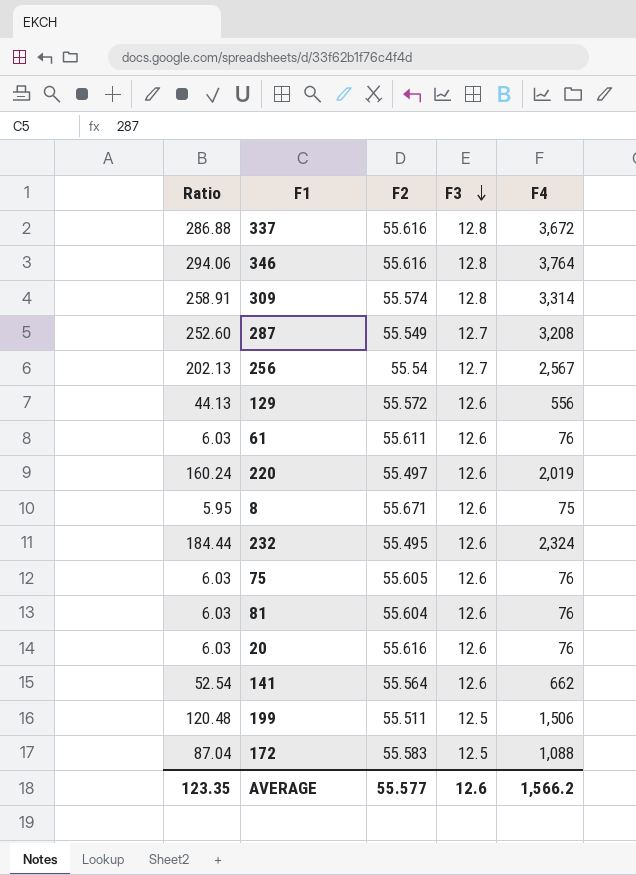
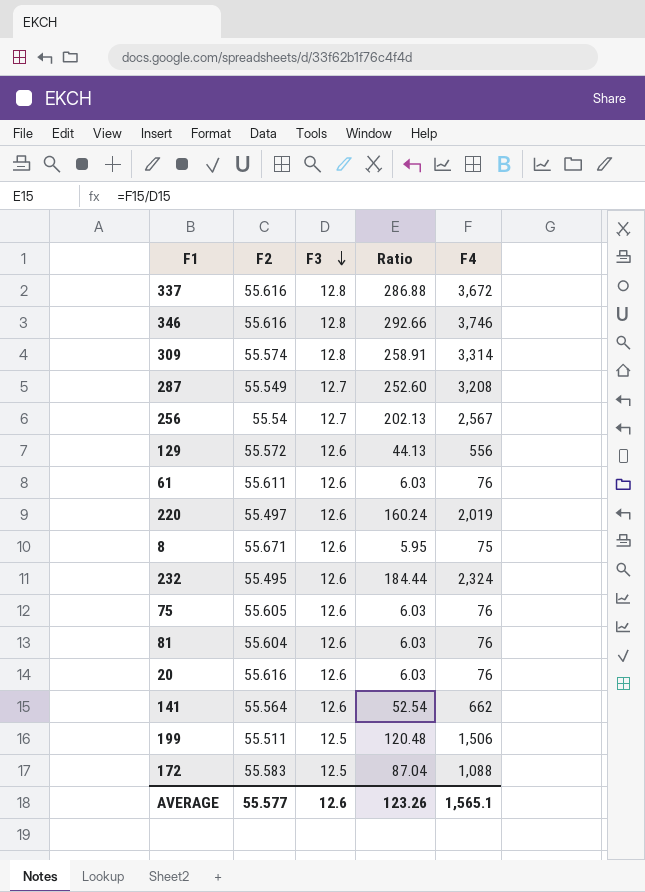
column Ratio | position: 1 -> 4
346 | Ratio: 294.06 -> 292.66
346 | F4: 3,764 -> 3,746
AVERAGE | Ratio: 123.35 -> 123.26
AVERAGE | F4: 1,566.2 -> 1,565.1

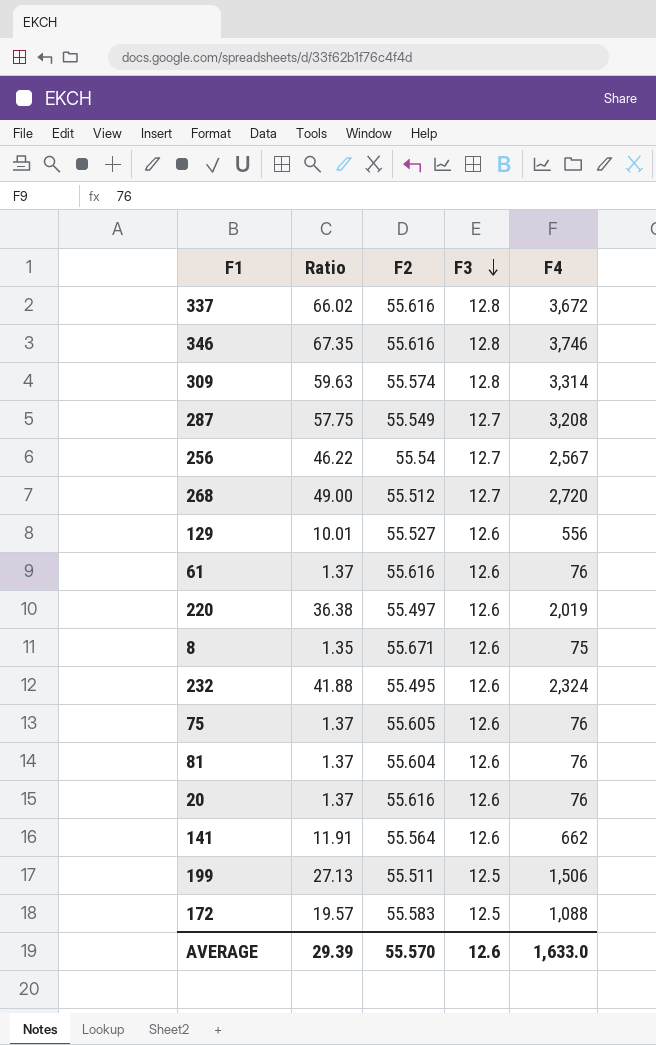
column Ratio | formula: [F4] / [F3] -> [F4] / [F2]
column Ratio | position: 4 -> 2
row 268: none -> 49.00 | 55.512 | 12.7 | 2,720
129 | F2: 55.572 -> 55.527
61 | F2: 55.611 -> 55.616
AVERAGE | Ratio: 123.26 -> 29.39
AVERAGE | F2: 55.577 -> 55.570
AVERAGE | F4: 1,565.1 -> 1,633.0

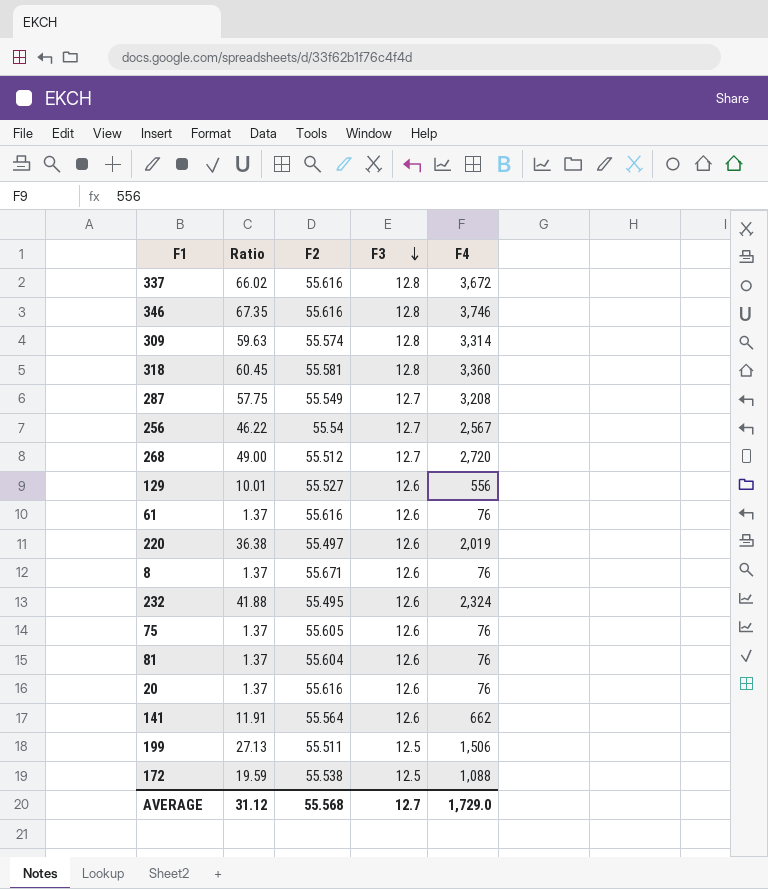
row 318: none -> 60.45 | 55.581 | 12.8 | 3,360
8 | Ratio: 1.35 -> 1.37
8 | F4: 75 -> 76
172 | Ratio: 19.57 -> 19.59
172 | F2: 55.583 -> 55.538
AVERAGE | Ratio: 29.39 -> 31.12
AVERAGE | F2: 55.570 -> 55.568
AVERAGE | F3: 12.6 -> 12.7
AVERAGE | F4: 1,633.0 -> 1,729.0

